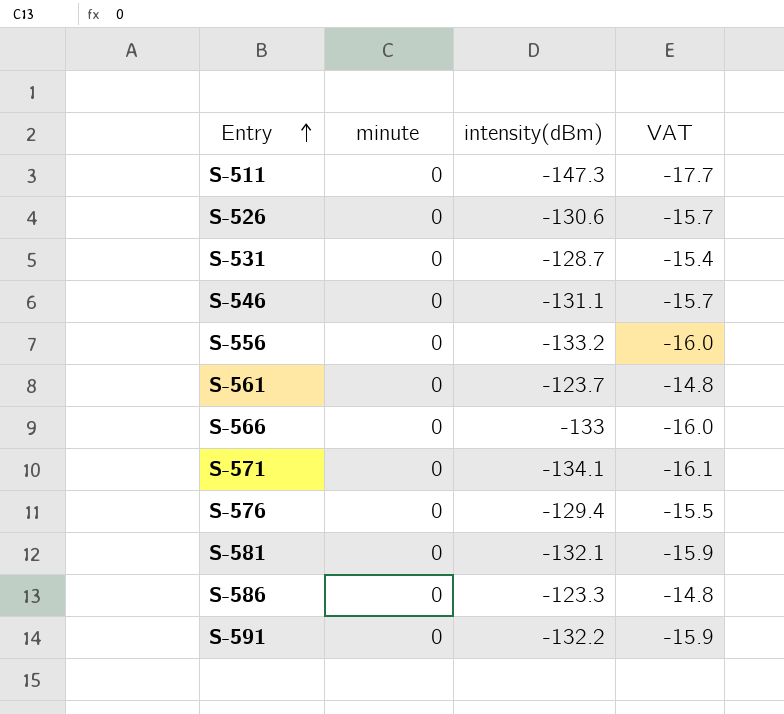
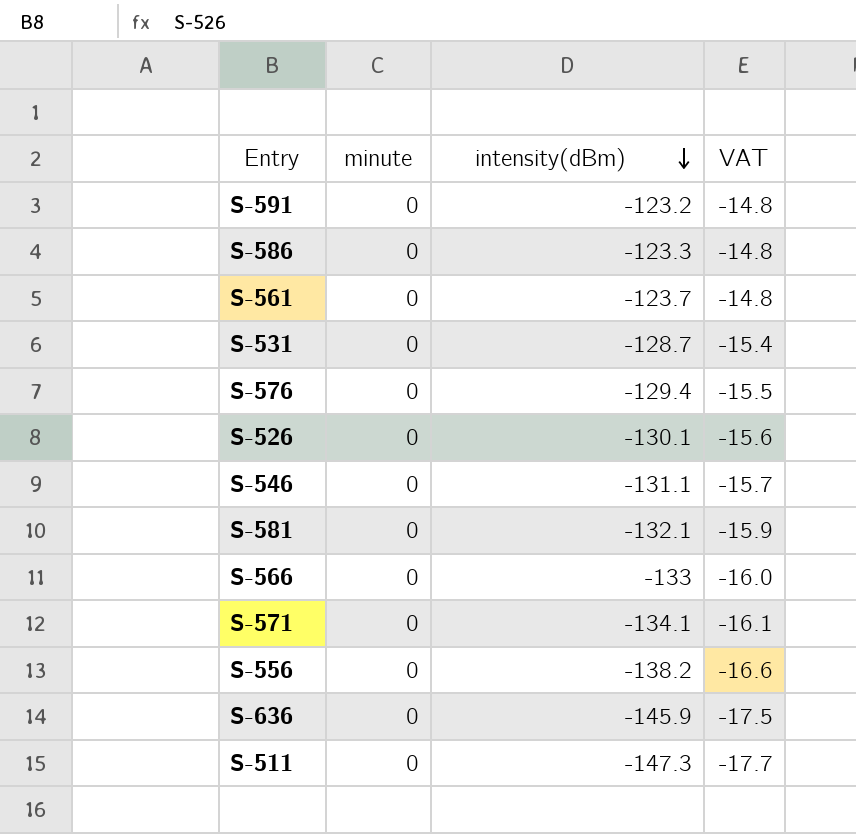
row order: Entry ascending -> intensity(dBm) descending
S-591 | intensity(dBm): -132.2 -> -123.2
S-591 | VAT: -15.9 -> -14.8
S-526 | intensity(dBm): -130.6 -> -130.1
S-526 | VAT: -15.7 -> -15.6
S-556 | intensity(dBm): -133.2 -> -138.2
S-556 | VAT: -16.0 -> -16.6
row S-636: none -> 0 | -145.9 | -17.5

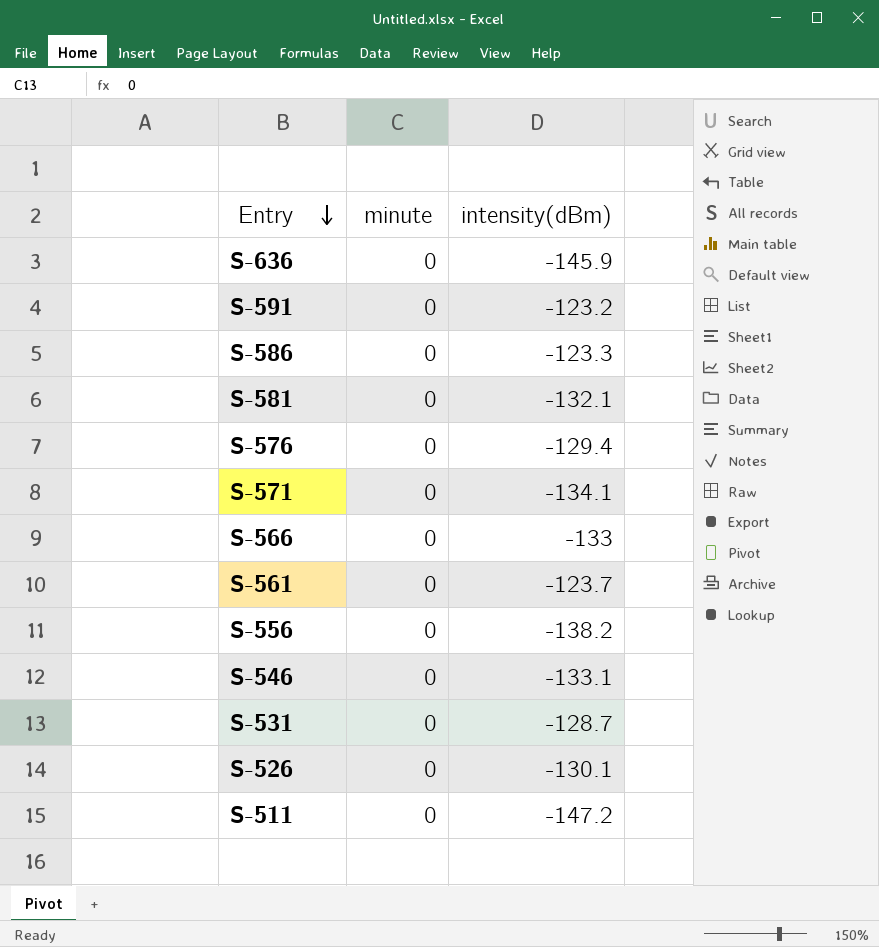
row order: intensity(dBm) descending -> Entry descending
column VAT | formula: [intensity(dBm)] * 0.12 -> none
S-546 | intensity(dBm): -131.1 -> -133.1
S-511 | intensity(dBm): -147.3 -> -147.2

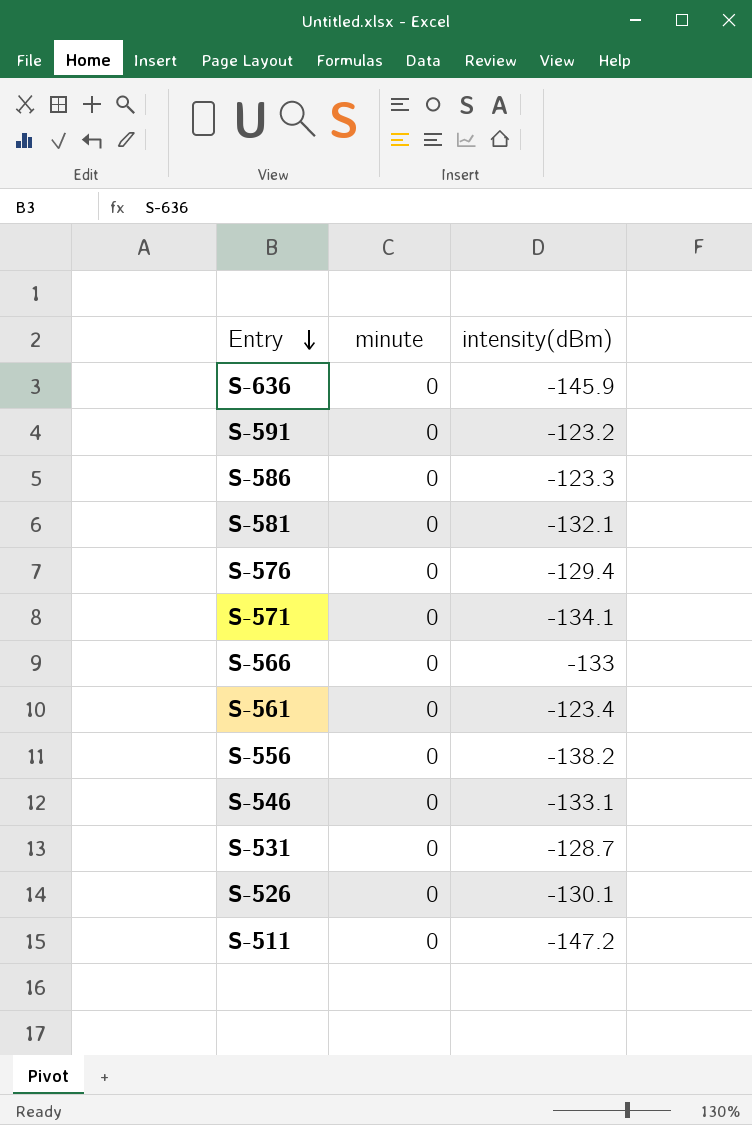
S-561 | intensity(dBm): -123.7 -> -123.4

